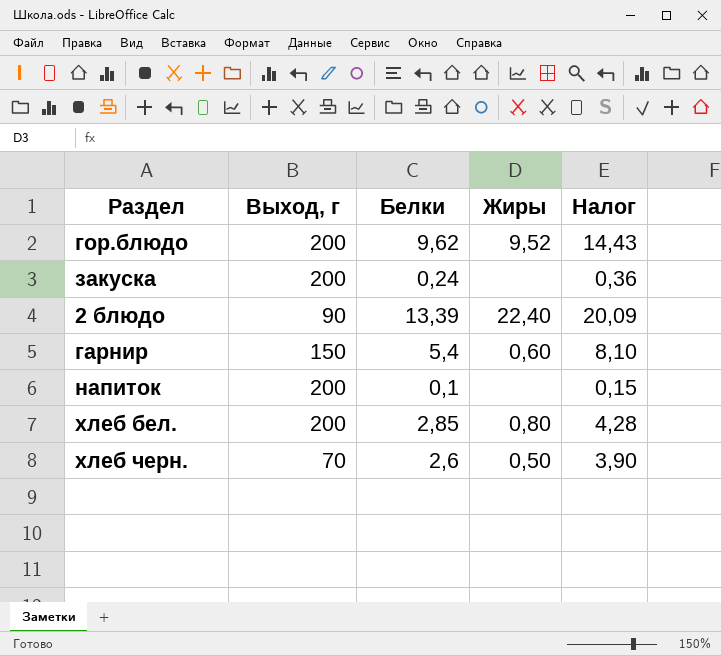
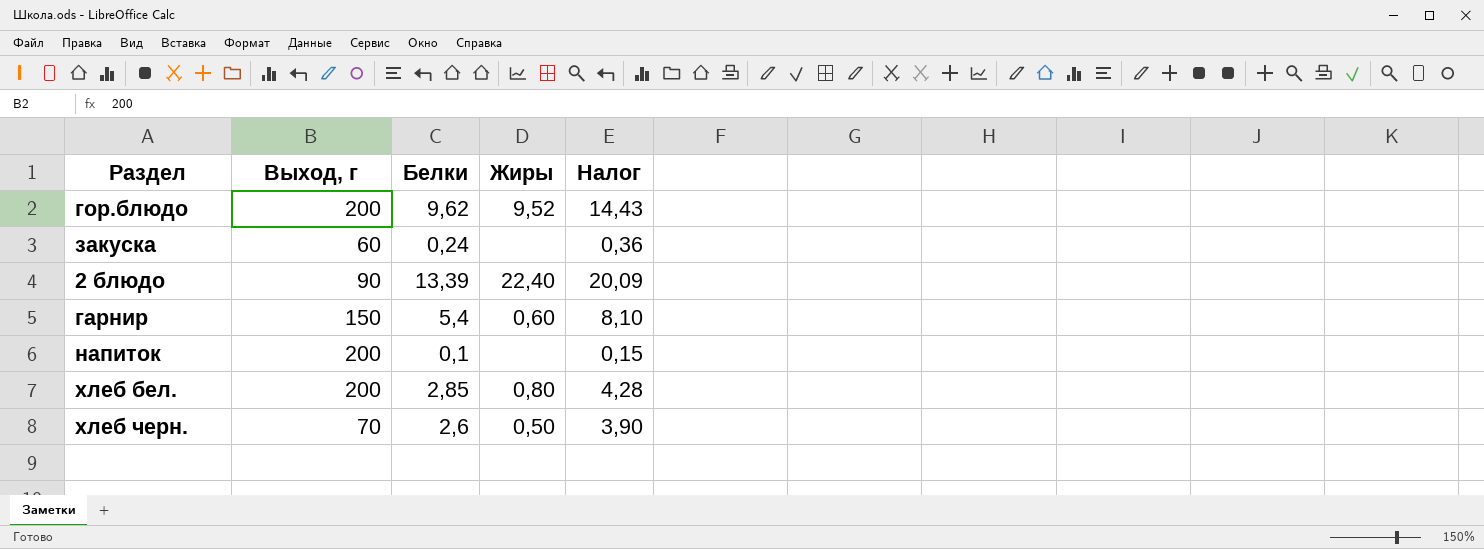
закуска | Выход, г: 200 -> 60

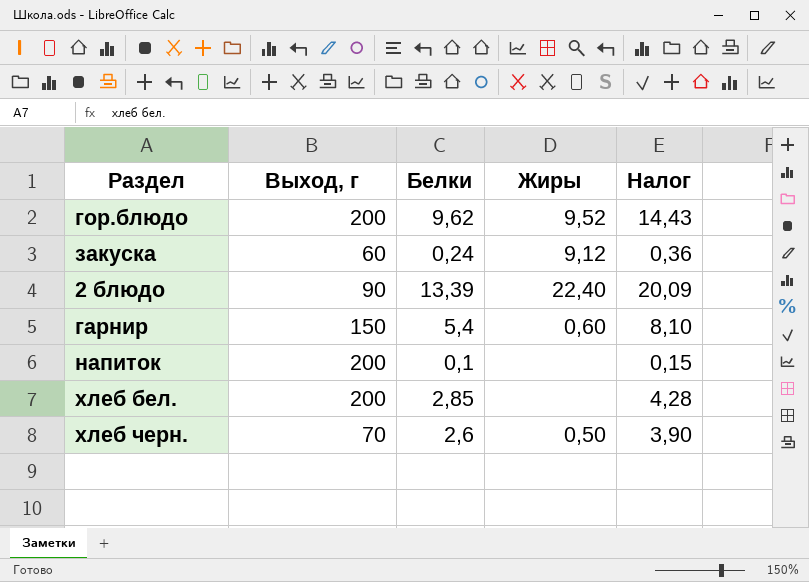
закуска | Жиры: none -> 9,12
хлеб бел. | Жиры: 0,80 -> none

